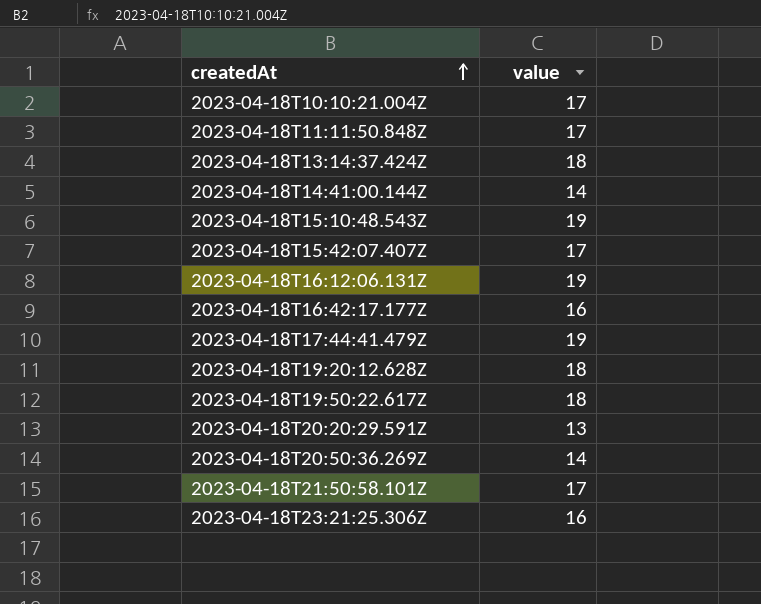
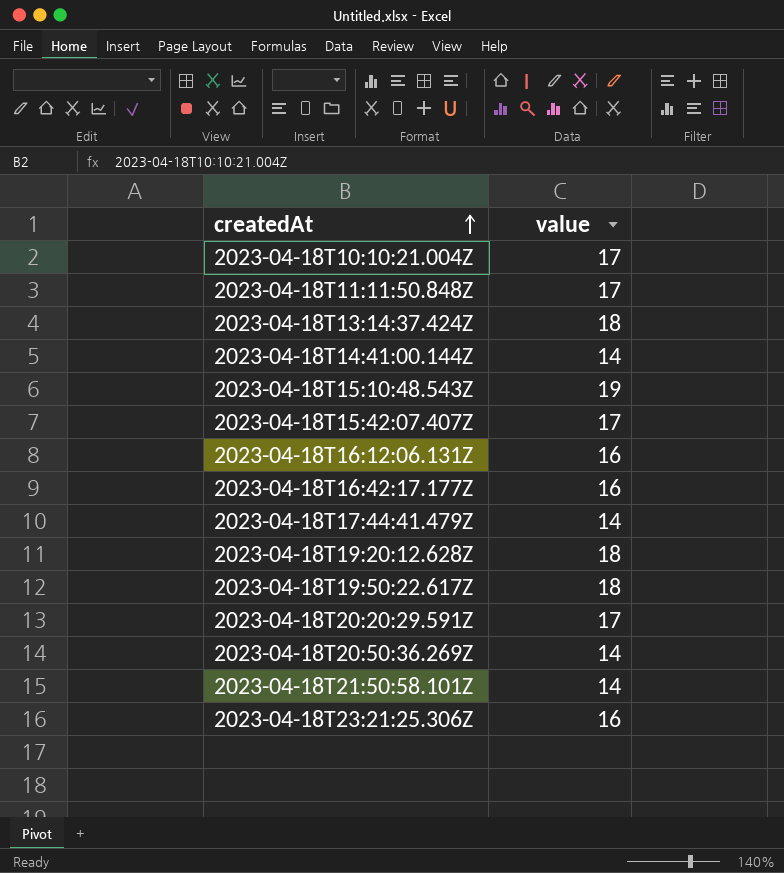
2023-04-18T16:12:06.131Z | value: 19 -> 16
2023-04-18T17:44:41.479Z | value: 19 -> 14
2023-04-18T20:20:29.591Z | value: 13 -> 17
2023-04-18T21:50:58.101Z | value: 17 -> 14

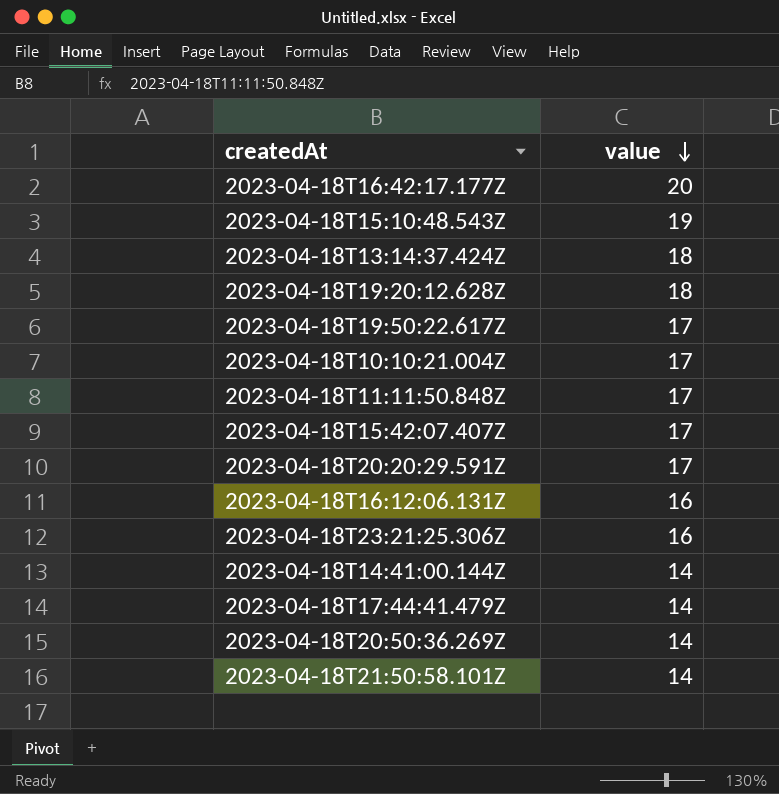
row order: createdAt ascending -> value descending
2023-04-18T16:42:17.177Z | value: 16 -> 20
2023-04-18T19:50:22.617Z | value: 18 -> 17

